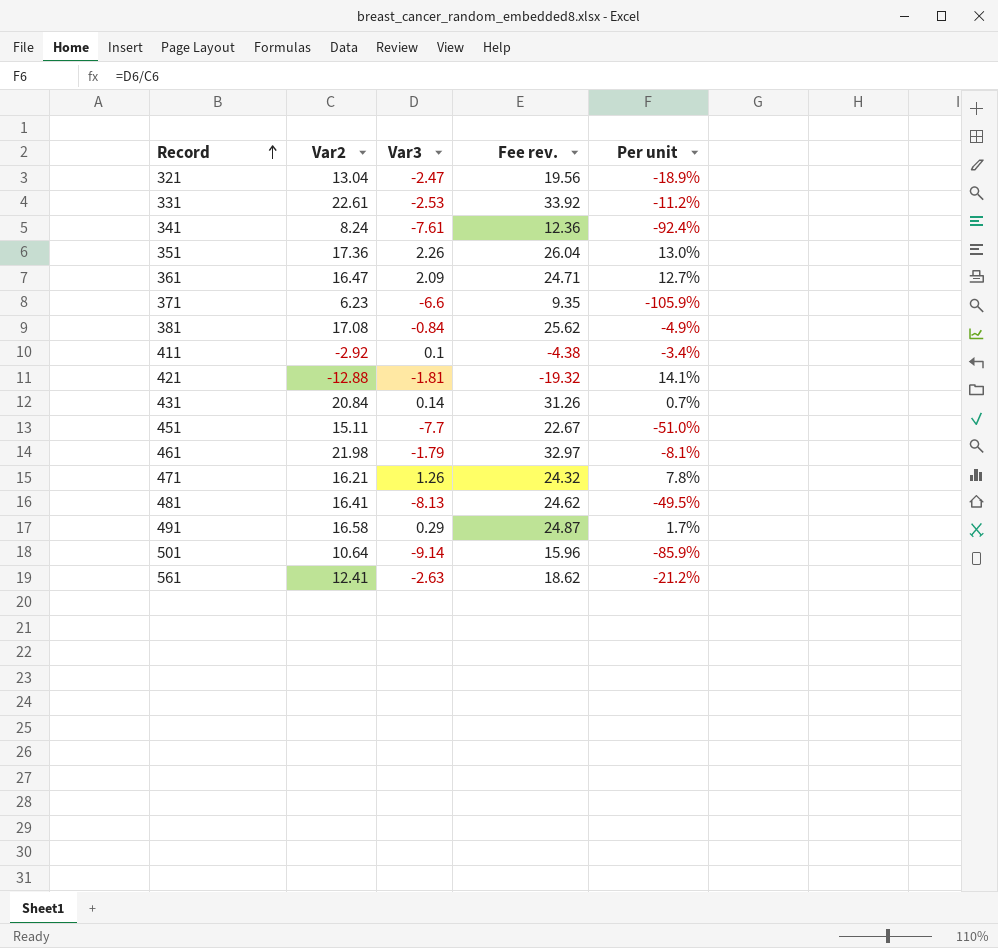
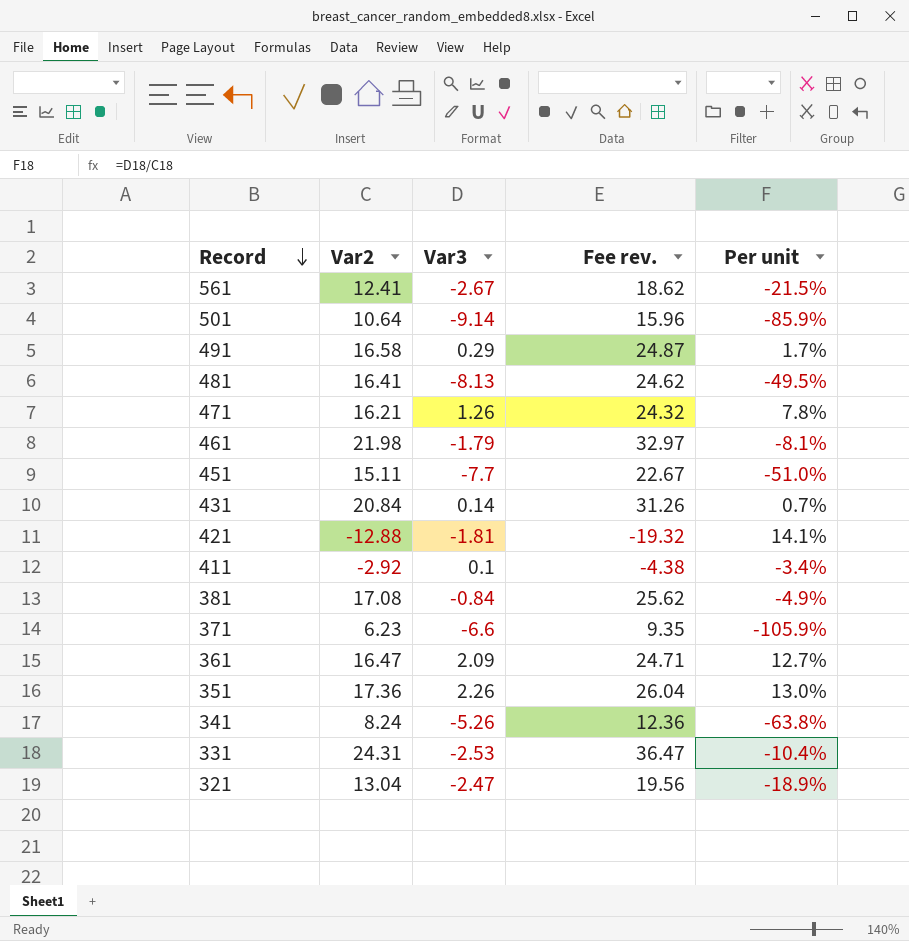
row order: Record ascending -> Record descending
561 | Var3: -2.63 -> -2.67
561 | Per unit: -21.2% -> -21.5%
341 | Var3: -7.61 -> -5.26
341 | Per unit: -92.4% -> -63.8%
331 | Var2: 22.61 -> 24.31
331 | Fee rev.: 33.92 -> 36.47
331 | Per unit: -11.2% -> -10.4%

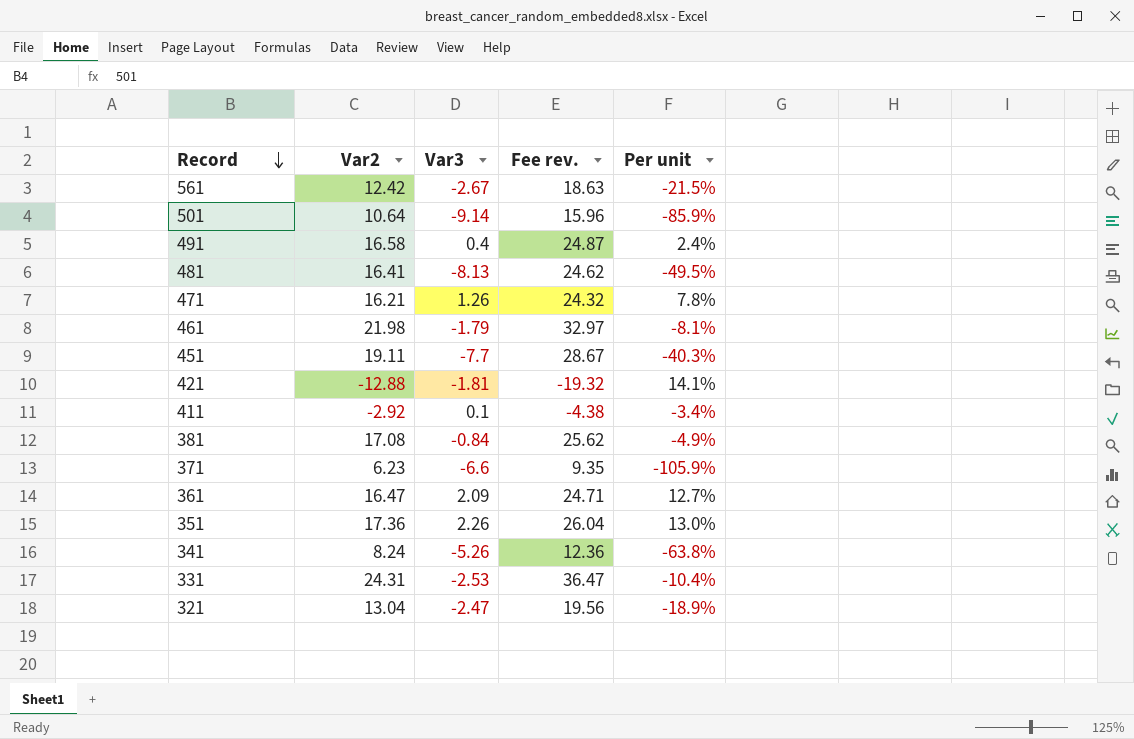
row 431: 20.84 | 0.14 | 31.26 | 0.7% -> none
561 | Var2: 12.41 -> 12.42
561 | Fee rev.: 18.62 -> 18.63
491 | Var3: 0.29 -> 0.4
491 | Per unit: 1.7% -> 2.4%
451 | Var2: 15.11 -> 19.11
451 | Fee rev.: 22.67 -> 28.67
451 | Per unit: -51.0% -> -40.3%

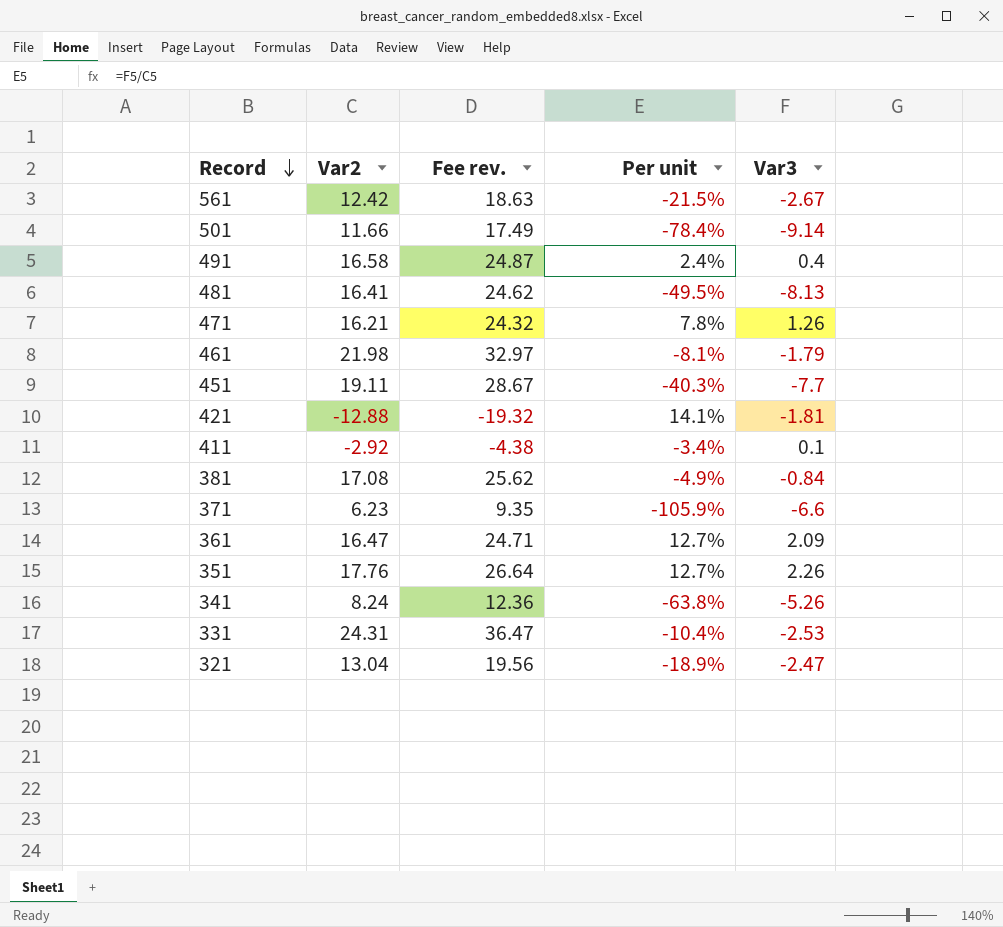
column Var3 | position: 3 -> 5
501 | Var2: 10.64 -> 11.66
501 | Fee rev.: 15.96 -> 17.49
501 | Per unit: -85.9% -> -78.4%
351 | Var2: 17.36 -> 17.76
351 | Fee rev.: 26.04 -> 26.64
351 | Per unit: 13.0% -> 12.7%

